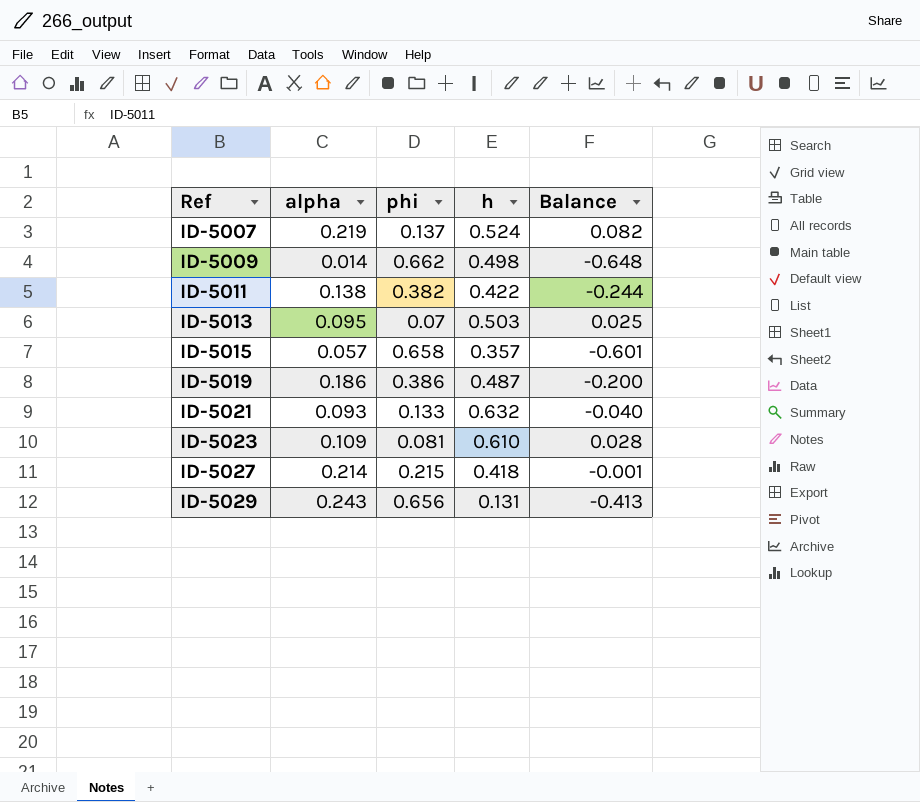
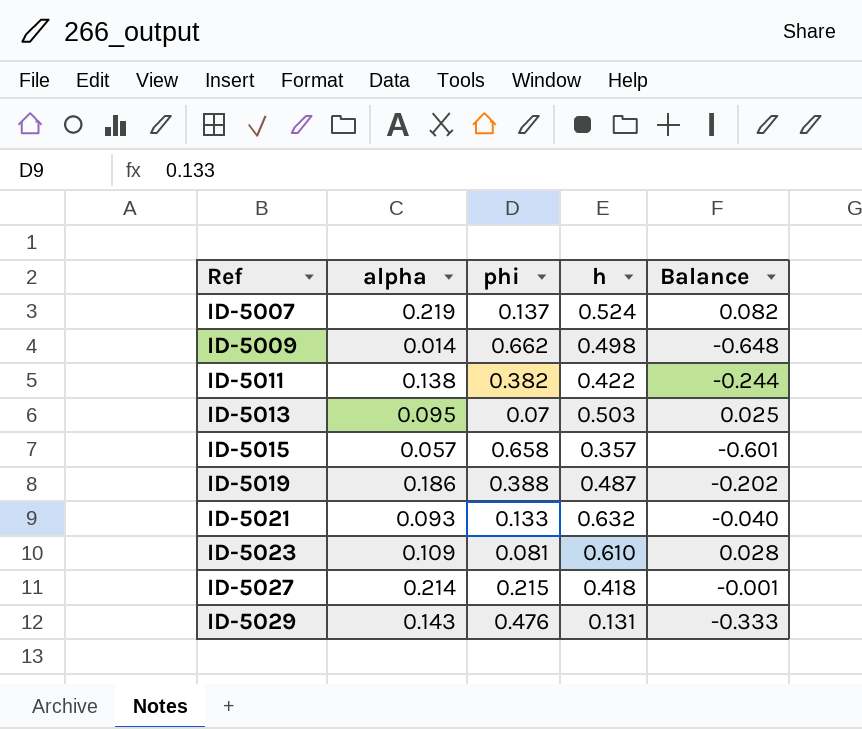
ID-5019 | phi: 0.386 -> 0.388
ID-5019 | Balance: -0.200 -> -0.202
ID-5029 | alpha: 0.243 -> 0.143
ID-5029 | phi: 0.656 -> 0.476
ID-5029 | Balance: -0.413 -> -0.333

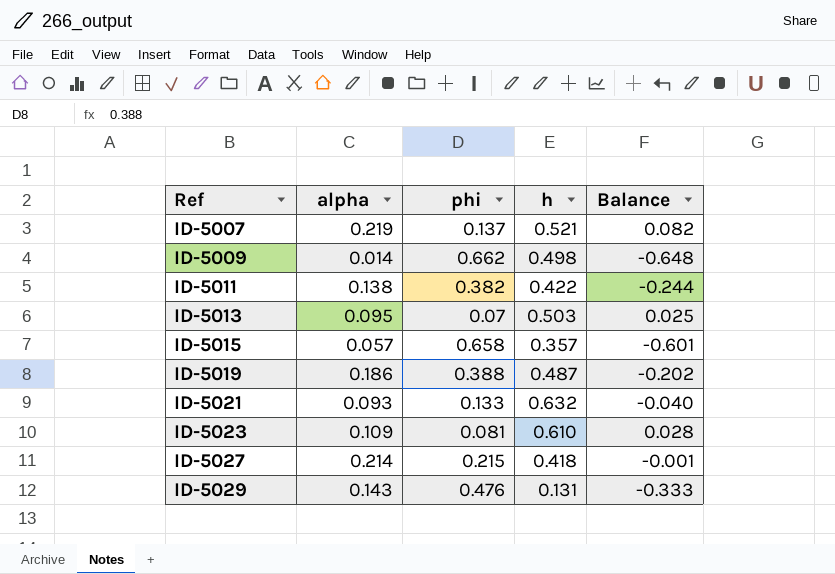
ID-5007 | h: 0.524 -> 0.521

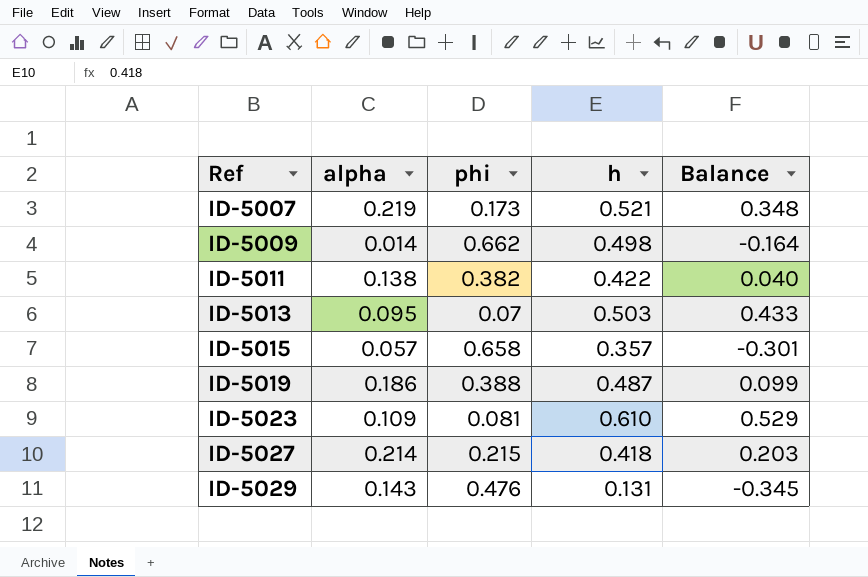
column Balance | formula: [alpha] - [phi] -> [h] - [phi]
row ID-5021: 0.093 | 0.133 | 0.632 | -0.040 -> none
ID-5007 | phi: 0.137 -> 0.173

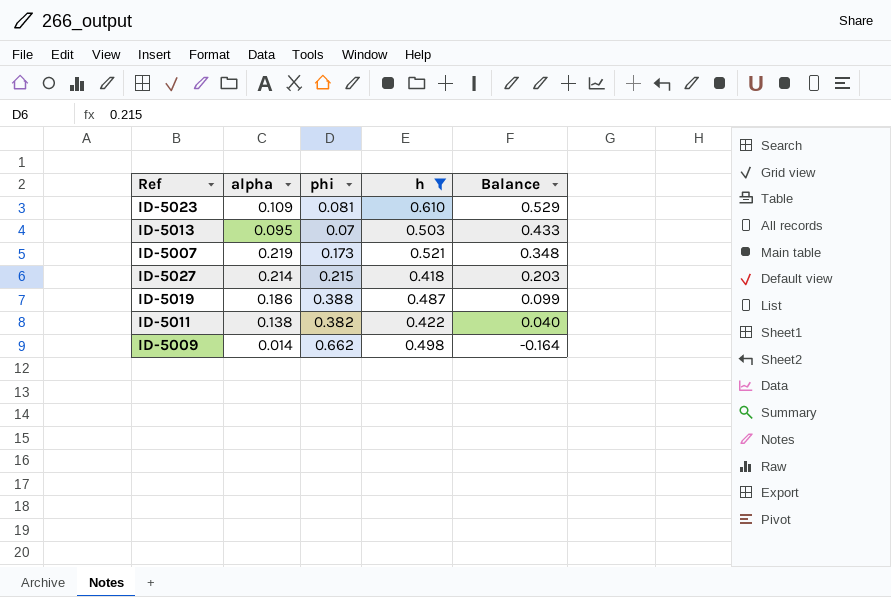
filter: none -> h >= 0.418
row order: Ref ascending -> Balance descending

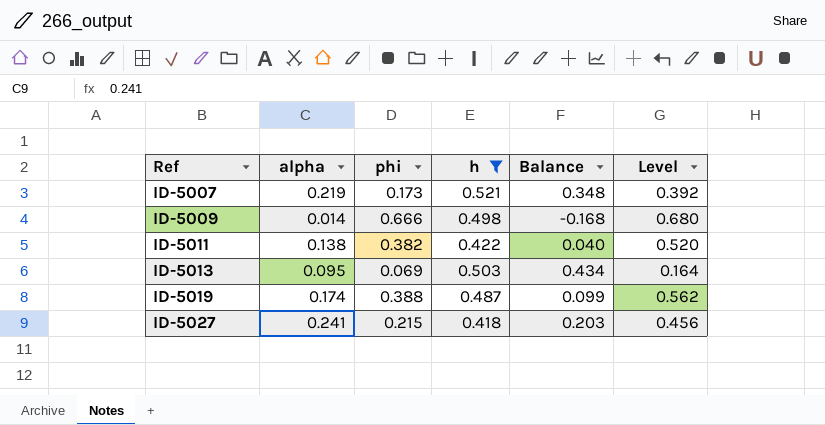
row order: Balance descending -> Ref ascending
column Level | formula: none -> [alpha] + [phi]
row ID-5023: 0.109 | 0.081 | 0.610 | 0.529 -> none
ID-5009 | phi: 0.662 -> 0.666
ID-5009 | Balance: -0.164 -> -0.168
ID-5013 | phi: 0.07 -> 0.069
ID-5013 | Balance: 0.433 -> 0.434
ID-5019 | alpha: 0.186 -> 0.174
ID-5027 | alpha: 0.214 -> 0.241

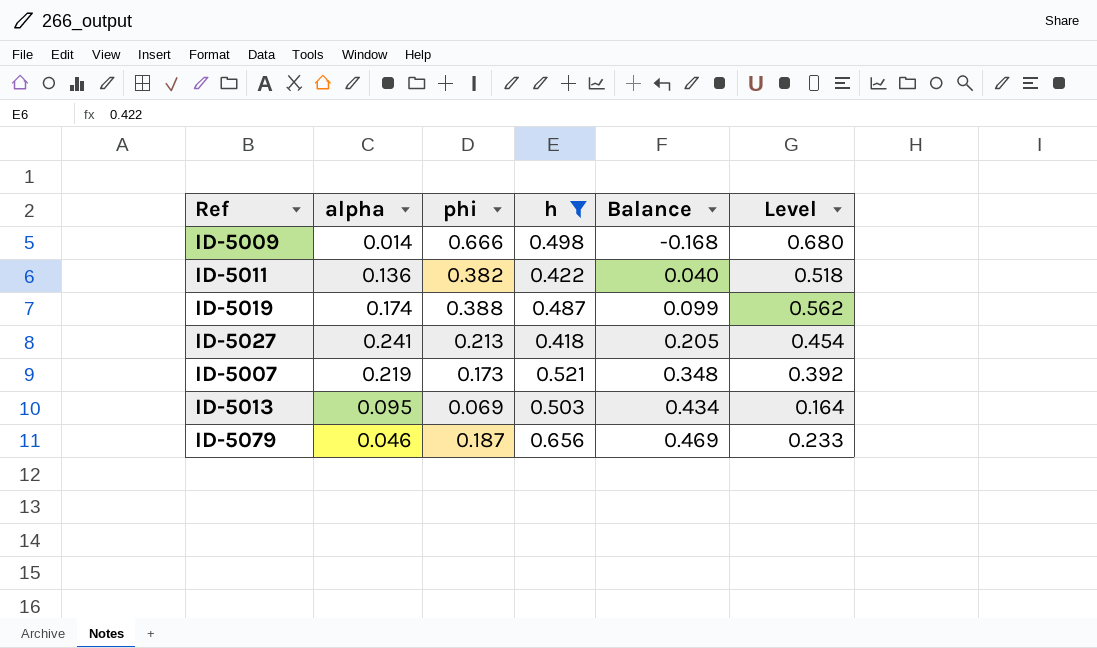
row order: Ref ascending -> Balance ascending
ID-5011 | alpha: 0.138 -> 0.136
ID-5011 | Level: 0.520 -> 0.518
ID-5027 | phi: 0.215 -> 0.213
ID-5027 | Balance: 0.203 -> 0.205
ID-5027 | Level: 0.456 -> 0.454
row ID-5079: none -> 0.046 | 0.187 | 0.656 | 0.469 | 0.233

